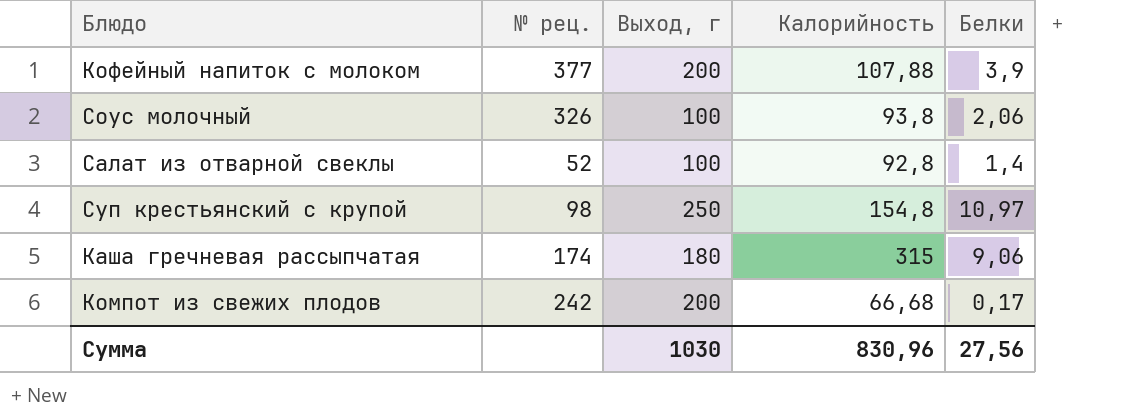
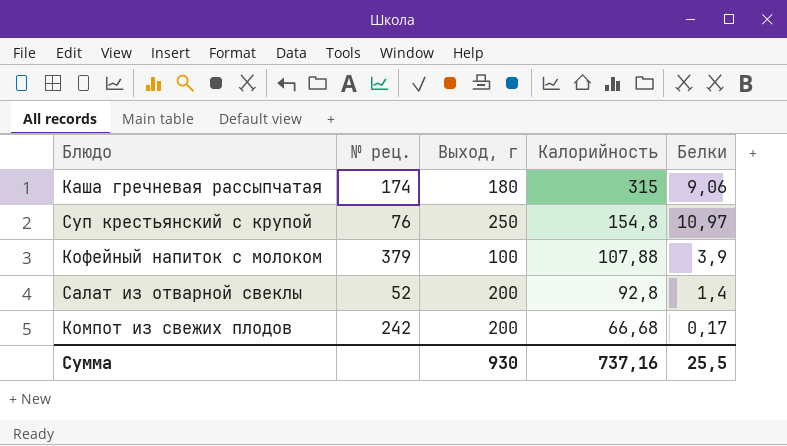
row order: none -> Калорийность descending
row Соус молочный: 326 | 100 | 93,8 | 2,06 -> none
Суп крестьянский с крупой | № рец.: 98 -> 76
Кофейный напиток с молоком | № рец.: 377 -> 379
Кофейный напиток с молоком | Выход, г: 200 -> 100
Салат из отварной свеклы | Выход, г: 100 -> 200
Сумма | Выход, г: 1030 -> 930
Сумма | Калорийность: 830,96 -> 737,16
Сумма | Белки: 27,56 -> 25,5

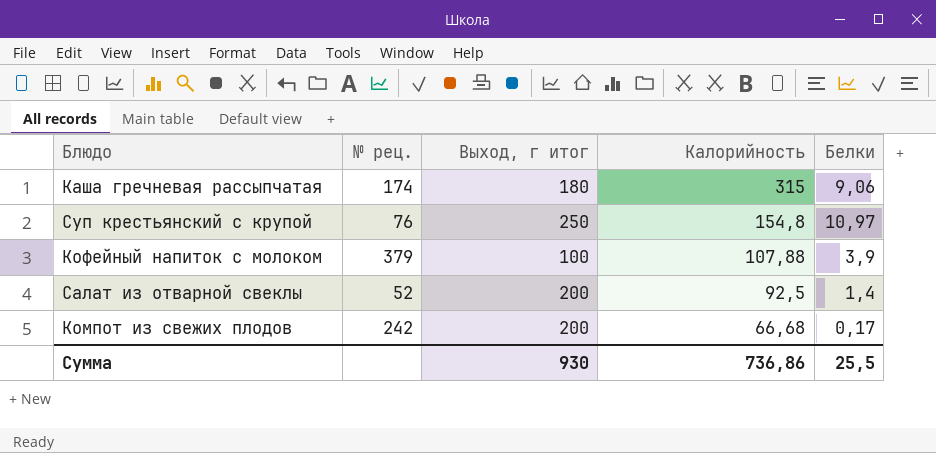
column name: Выход, г -> Выход, г итог
Салат из отварной свеклы | Калорийность: 92,8 -> 92,5
Сумма | Калорийность: 737,16 -> 736,86

